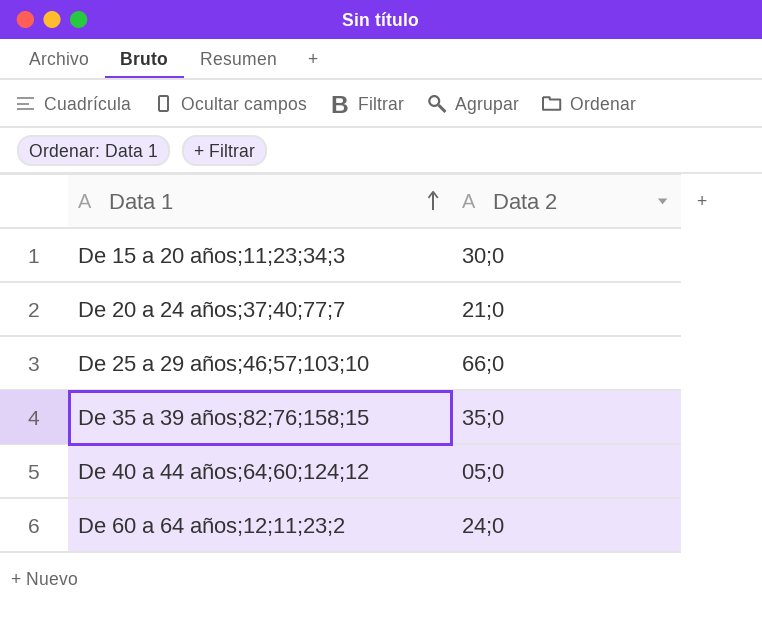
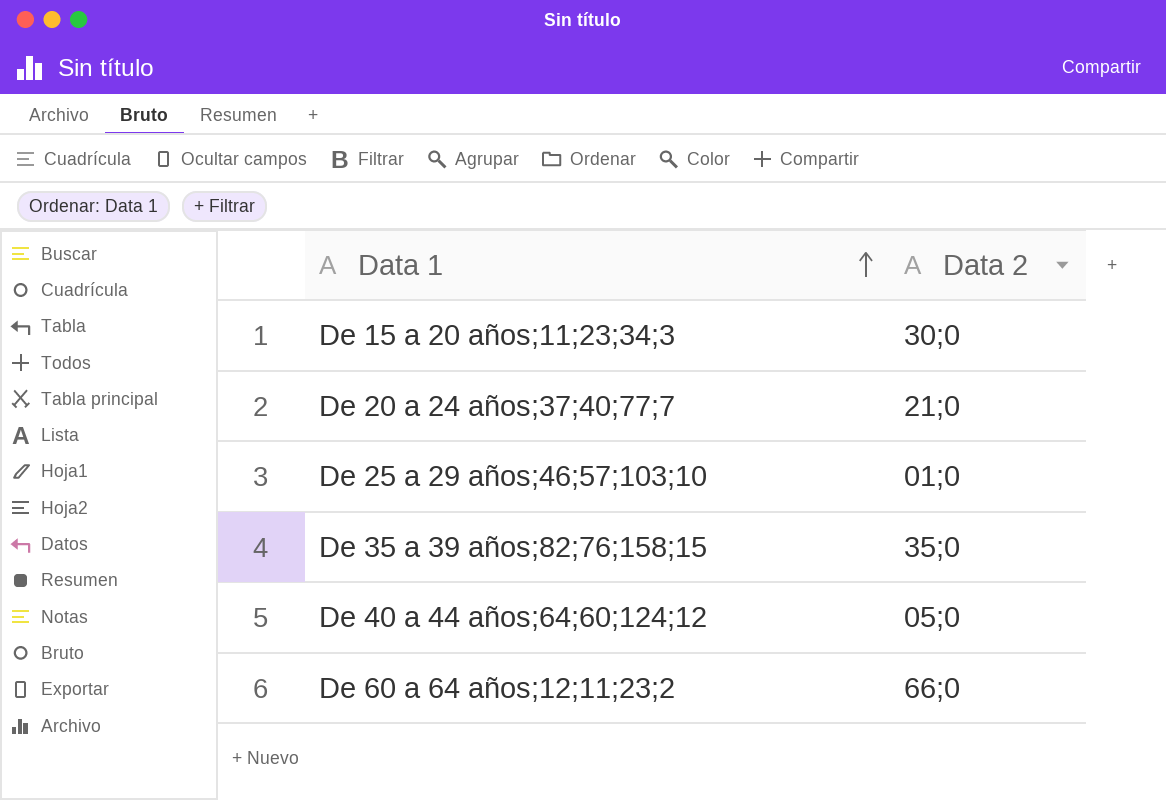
De 25 a 29 años;46;57;103;10 | Data 2: 66;0 -> 01;0
De 60 a 64 años;12;11;23;2 | Data 2: 24;0 -> 66;0

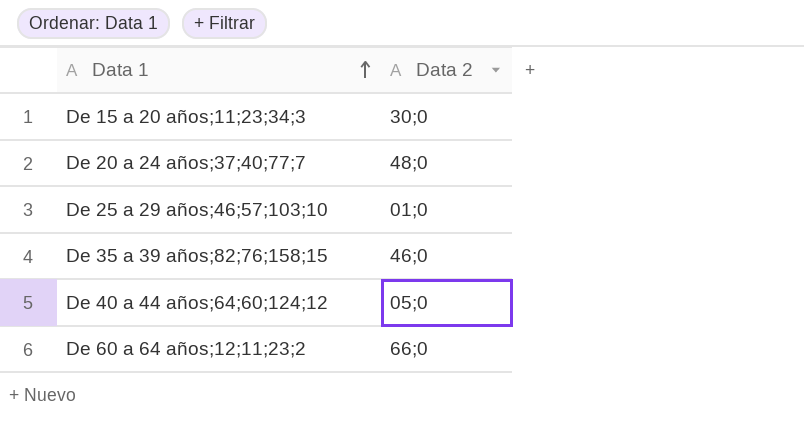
De 20 a 24 años;37;40;77;7 | Data 2: 21;0 -> 48;0
De 35 a 39 años;82;76;158;15 | Data 2: 35;0 -> 46;0

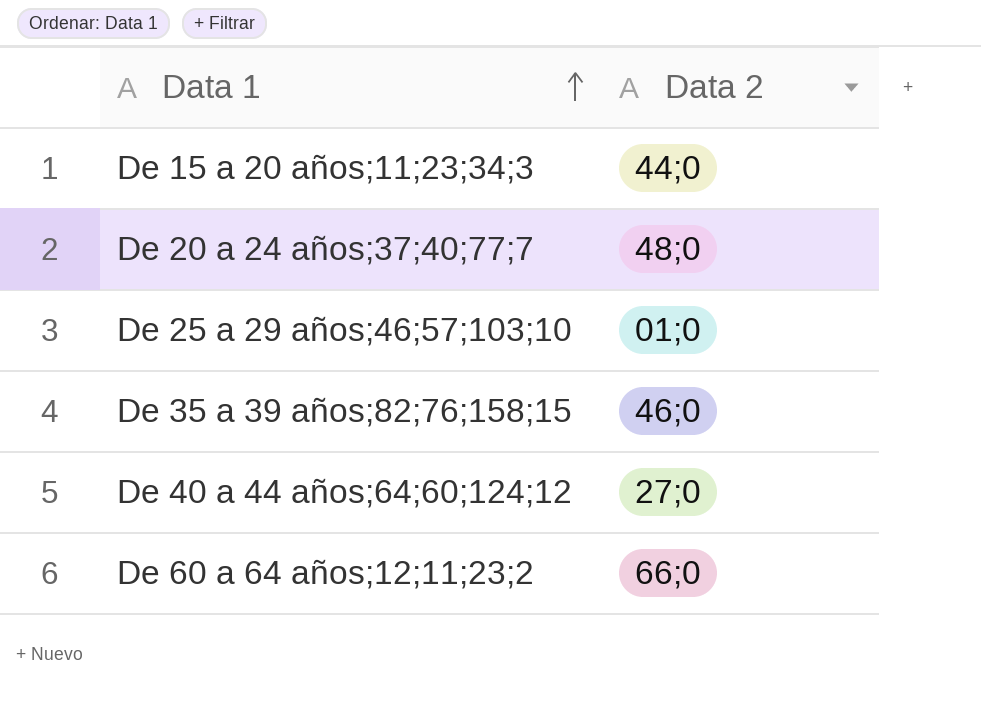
De 15 a 20 años;11;23;34;3 | Data 2: 30;0 -> 44;0
De 40 a 44 años;64;60;124;12 | Data 2: 05;0 -> 27;0

